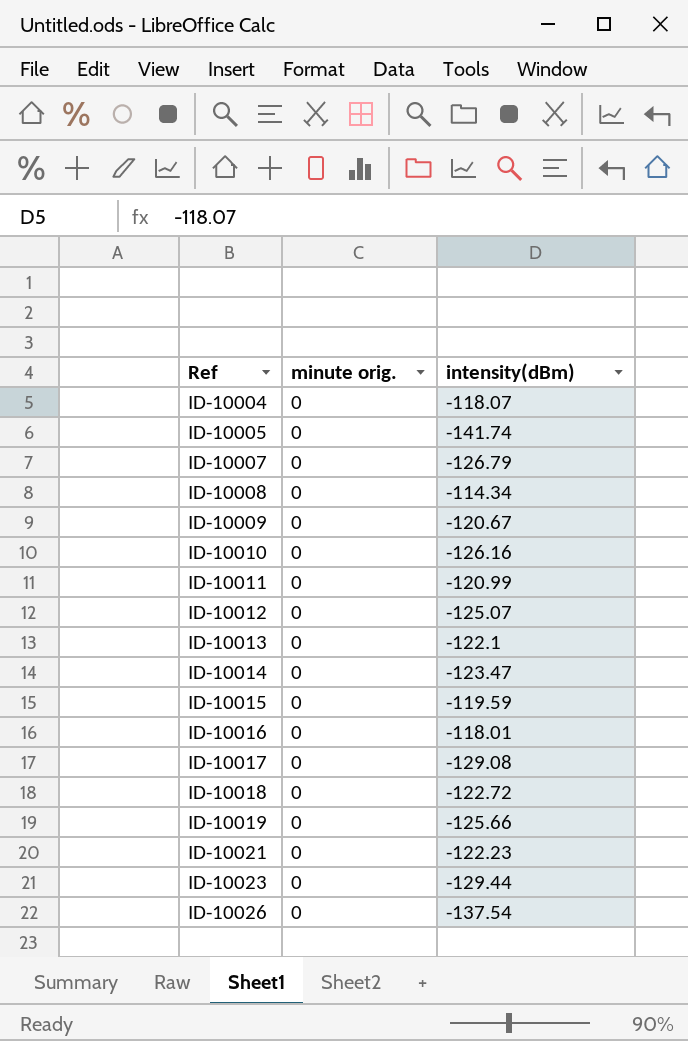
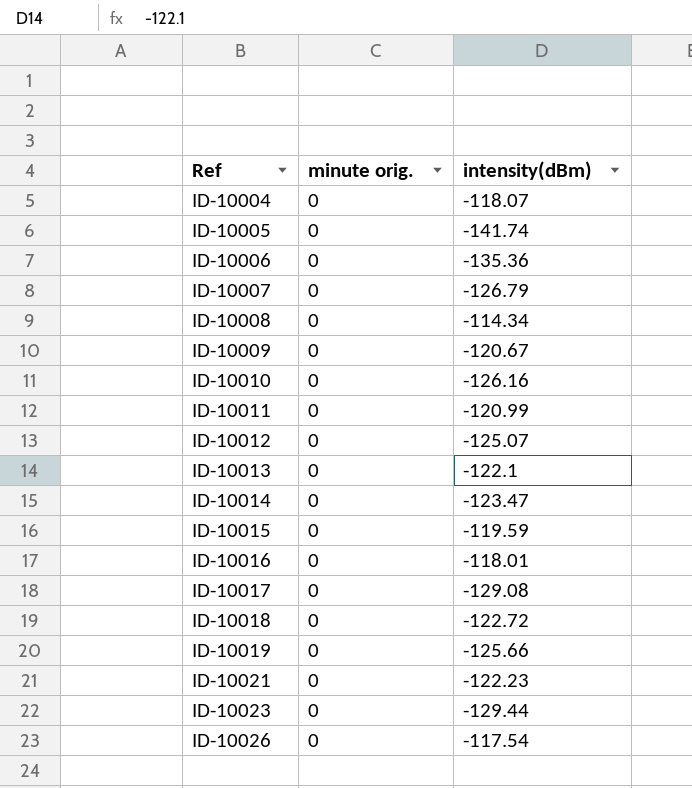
row ID-10006: none -> 0 | -135.36
ID-10026 | intensity(dBm): -137.54 -> -117.54

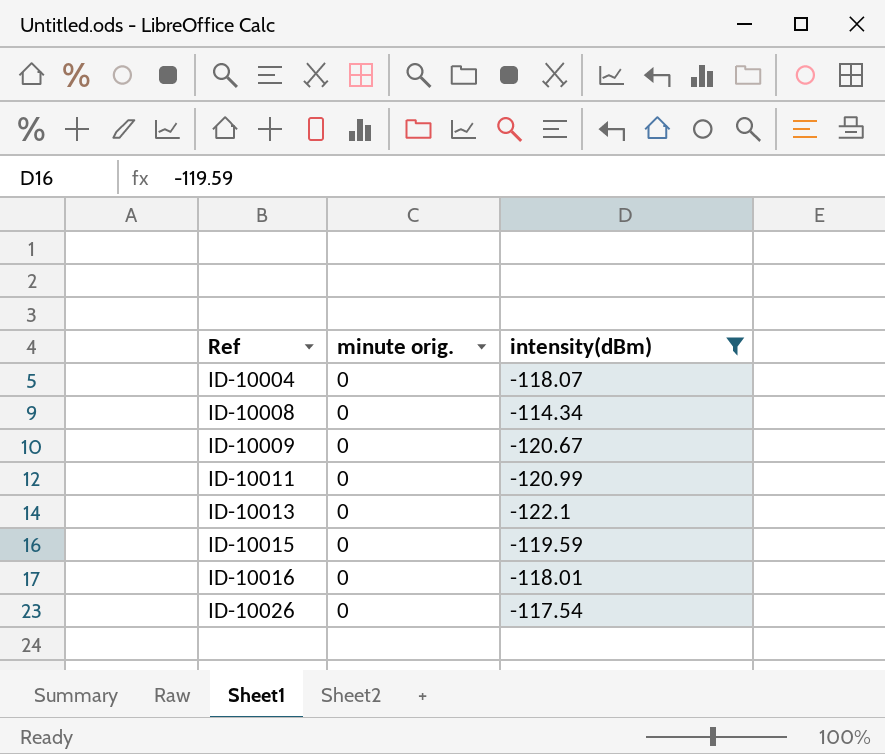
filter: none -> intensity(dBm) >= -122.1

